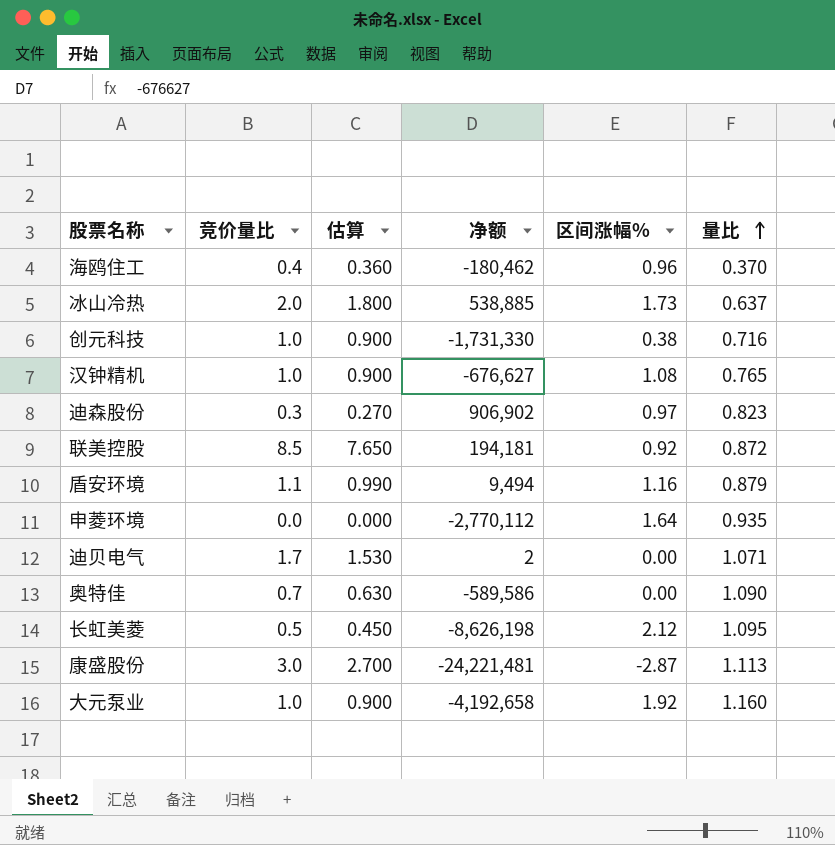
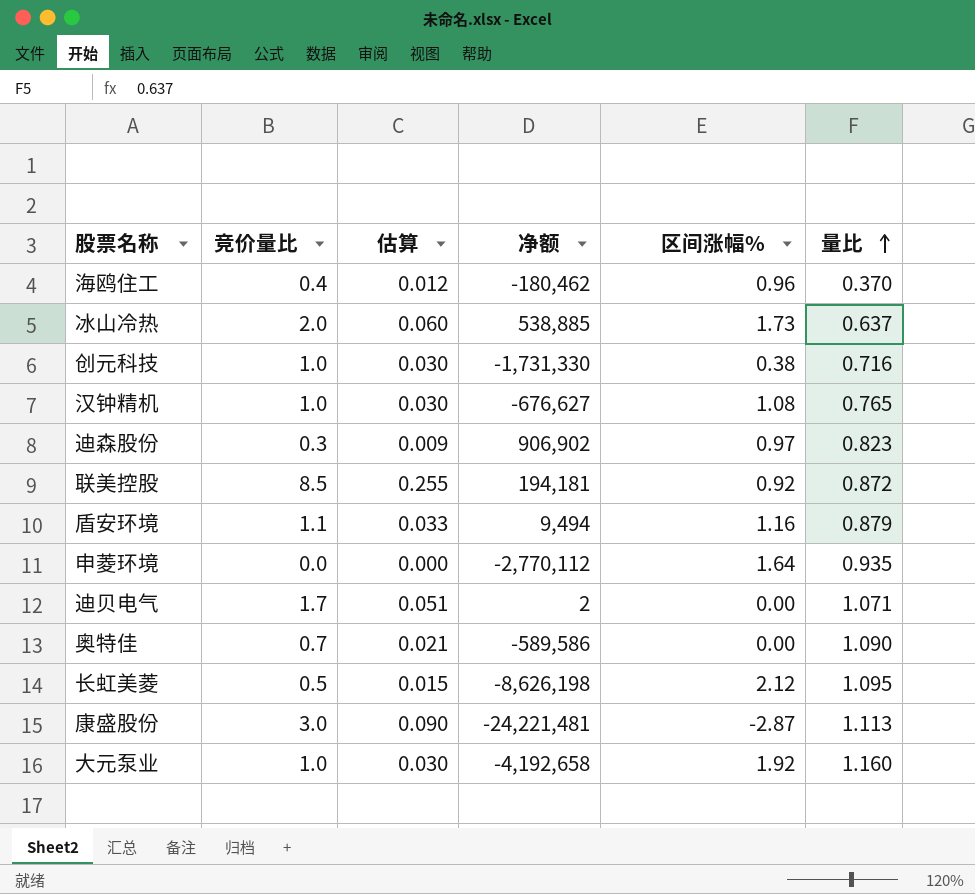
column 估算 | formula: [竞价量比] * 0.9 -> [竞价量比] * 0.03

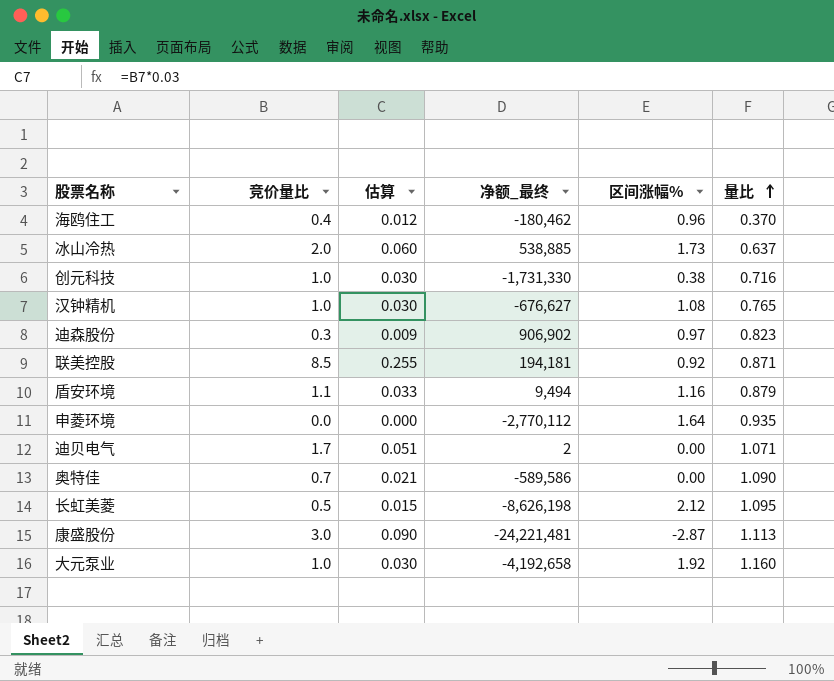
column name: 净额 -> 净额_最终
联美控股 | 量比: 0.872 -> 0.871

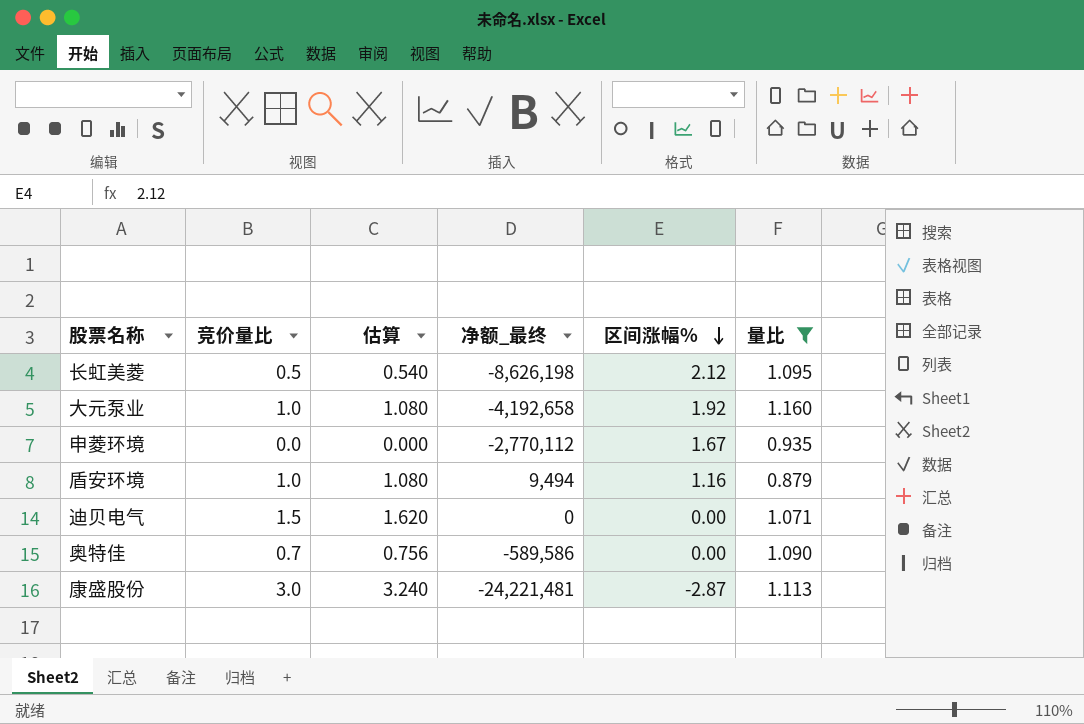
filter: none -> 量比 >= 0.879
row order: 量比 ascending -> 区间涨幅% descending
column 估算 | formula: [竞价量比] * 0.03 -> [竞价量比] * 1.08
申菱环境 | 区间涨幅%: 1.64 -> 1.67
盾安环境 | 竞价量比: 1.1 -> 1.0
迪贝电气 | 竞价量比: 1.7 -> 1.5
迪贝电气 | 净额_最终: 2 -> 0

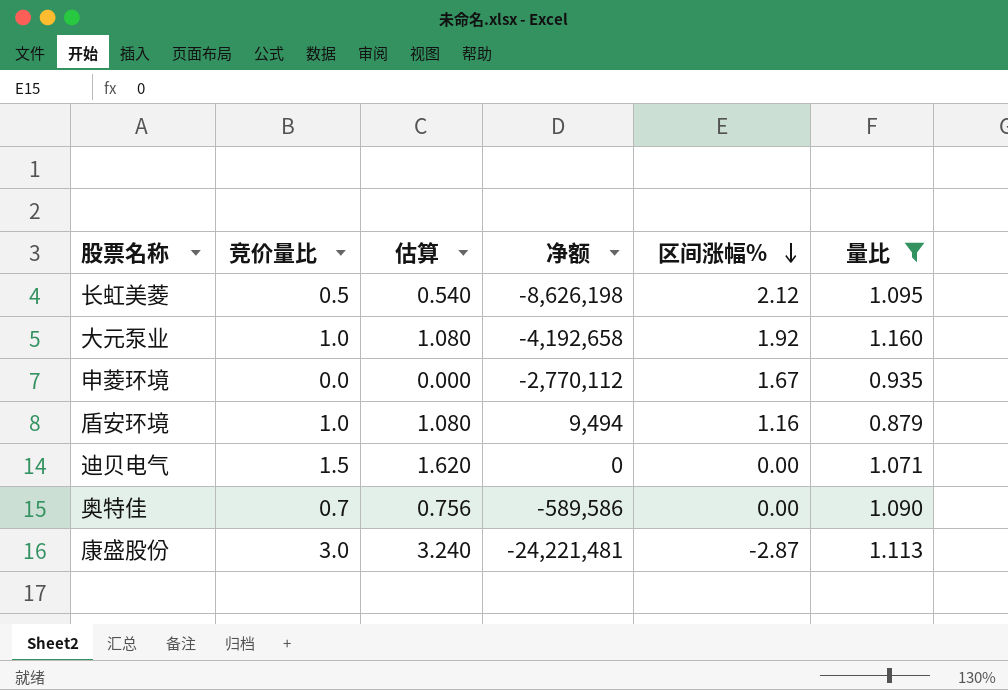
column name: 净额_最终 -> 净额

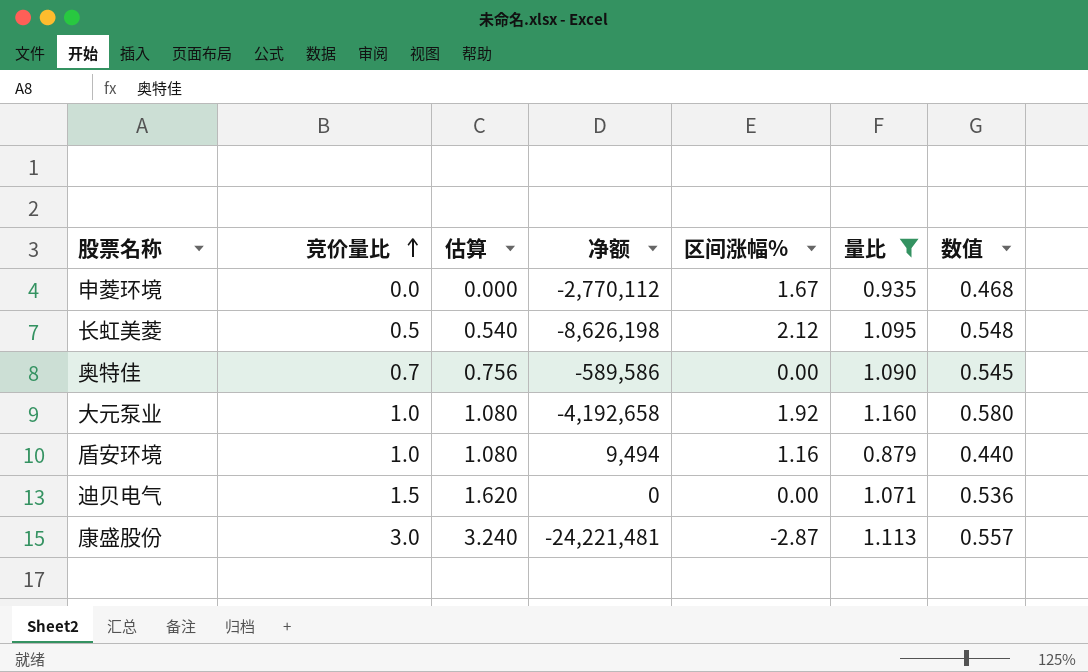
row order: 区间涨幅% descending -> 竞价量比 ascending
column 数值 | formula: none -> [量比] * 0.5

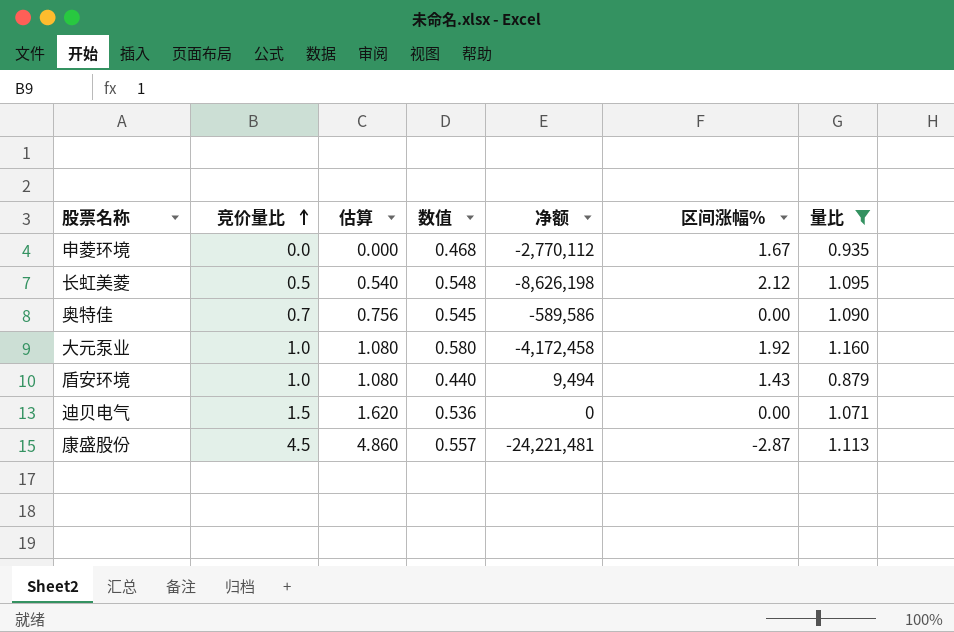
column 数值 | position: 7 -> 4
大元泵业 | 净额: -4,192,658 -> -4,172,458
盾安环境 | 区间涨幅%: 1.16 -> 1.43
康盛股份 | 竞价量比: 3.0 -> 4.5
康盛股份 | 估算: 3.240 -> 4.860

